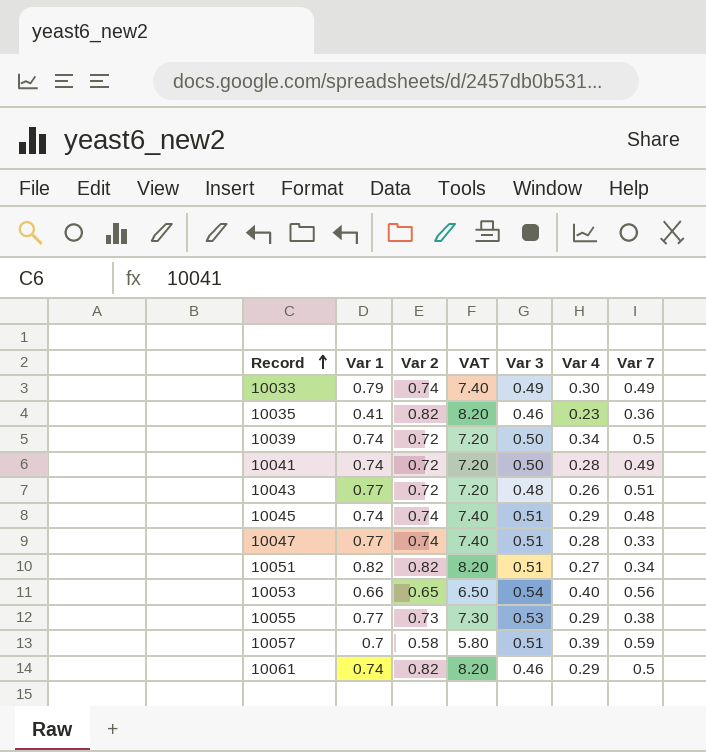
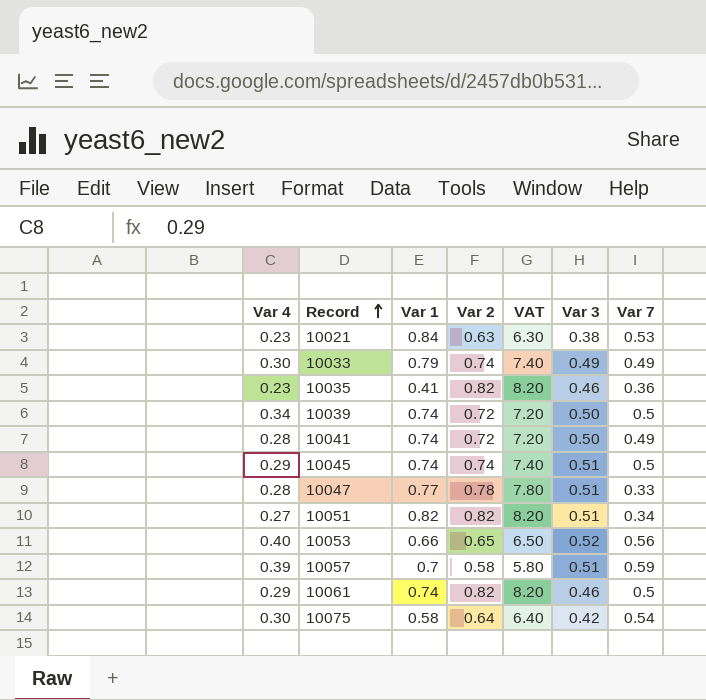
column Var 4 | position: 6 -> 1
row 10043: 0.77 | 0.72 | 7.20 | 0.48 | 0.26 | 0.51 -> none
row 10055: 0.77 | 0.73 | 7.30 | 0.53 | 0.29 | 0.38 -> none
row 10021: none -> 0.23 | 0.84 | 0.63 | 6.30 | 0.38 | 0.53
10045 | Var 7: 0.48 -> 0.5
10047 | Var 2: 0.74 -> 0.78
10047 | VAT: 7.40 -> 7.80
10053 | Var 3: 0.54 -> 0.52
row 10075: none -> 0.30 | 0.58 | 0.64 | 6.40 | 0.42 | 0.54

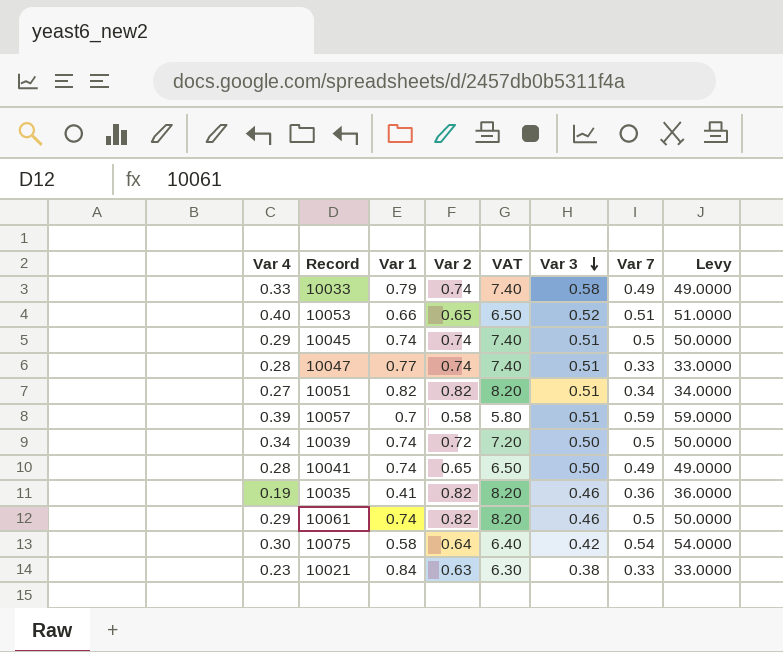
row order: Record ascending -> Var 3 descending
column Levy | formula: none -> [Var 7] * 100
10033 | Var 4: 0.30 -> 0.33
10033 | Var 3: 0.49 -> 0.58
10053 | Var 7: 0.56 -> 0.51
10047 | Var 2: 0.78 -> 0.74
10047 | VAT: 7.80 -> 7.40
10041 | Var 2: 0.72 -> 0.65
10041 | VAT: 7.20 -> 6.50
10035 | Var 4: 0.23 -> 0.19
10021 | Var 7: 0.53 -> 0.33

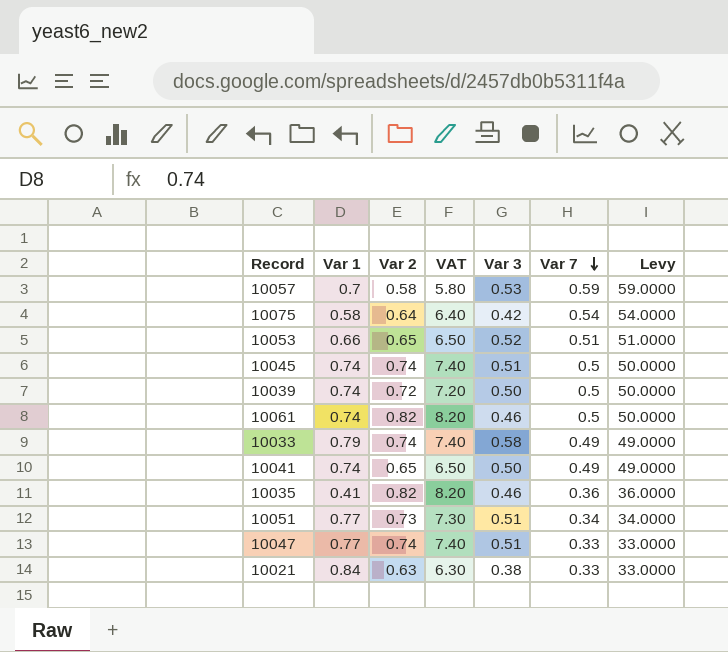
row order: Var 3 descending -> Var 7 descending
column Var 4 | position: 1 -> none
10057 | Var 3: 0.51 -> 0.53
10051 | Var 1: 0.82 -> 0.77
10051 | Var 2: 0.82 -> 0.73
10051 | VAT: 8.20 -> 7.30

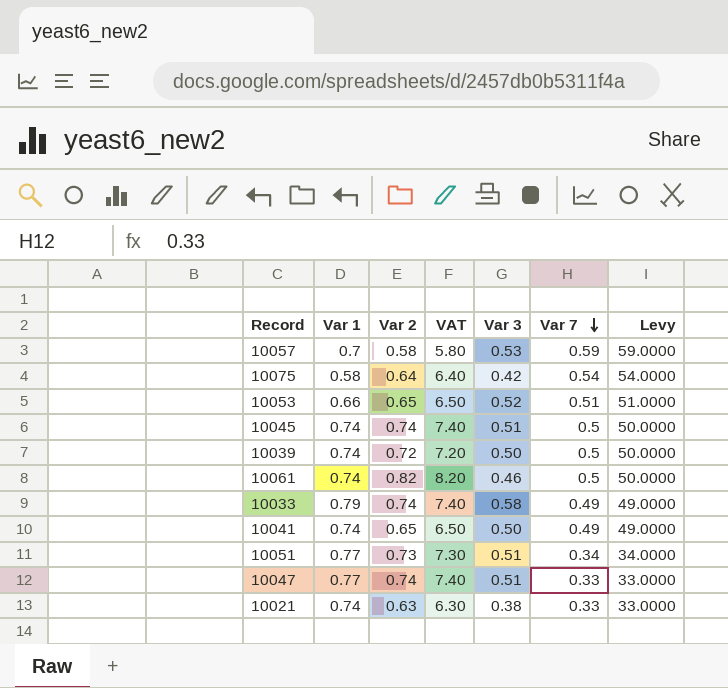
row 10035: 0.41 | 0.82 | 8.20 | 0.46 | 0.36 | 36.0000 -> none
10021 | Var 1: 0.84 -> 0.74

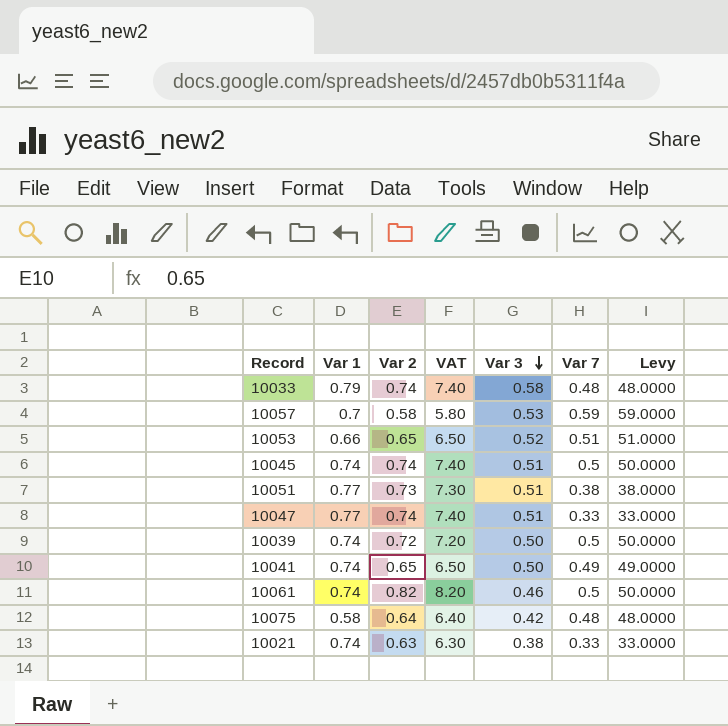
row order: Var 7 descending -> Var 3 descending
10033 | Var 7: 0.49 -> 0.48
10033 | Levy: 49.0000 -> 48.0000
10051 | Var 7: 0.34 -> 0.38
10051 | Levy: 34.0000 -> 38.0000
10075 | Var 7: 0.54 -> 0.48
10075 | Levy: 54.0000 -> 48.0000

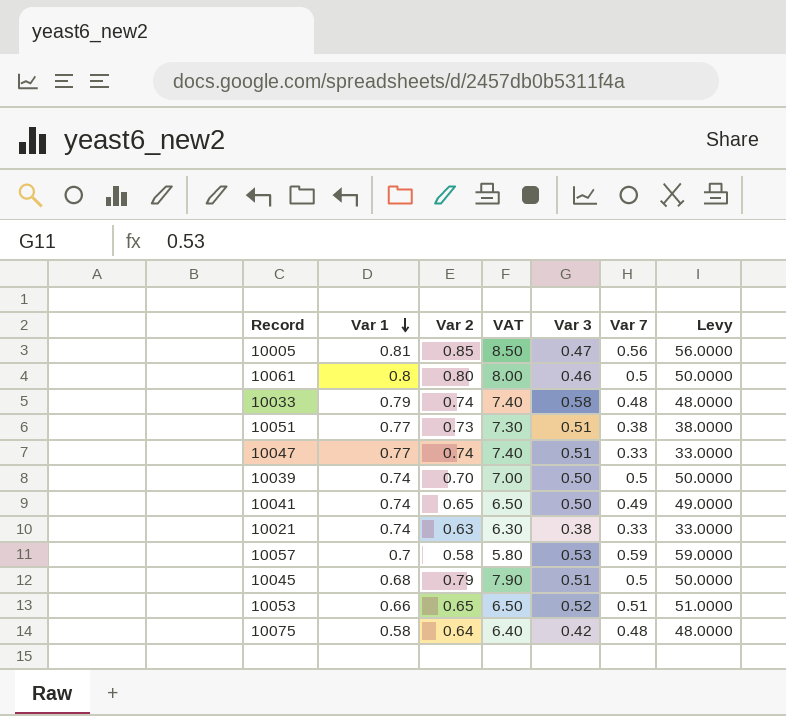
row order: Var 3 descending -> Var 1 descending
row 10005: none -> 0.81 | 0.85 | 8.50 | 0.47 | 0.56 | 56.0000
10061 | Var 1: 0.74 -> 0.8
10061 | Var 2: 0.82 -> 0.80
10061 | VAT: 8.20 -> 8.00
10039 | Var 2: 0.72 -> 0.70
10039 | VAT: 7.20 -> 7.00
10045 | Var 1: 0.74 -> 0.68
10045 | Var 2: 0.74 -> 0.79
10045 | VAT: 7.40 -> 7.90

